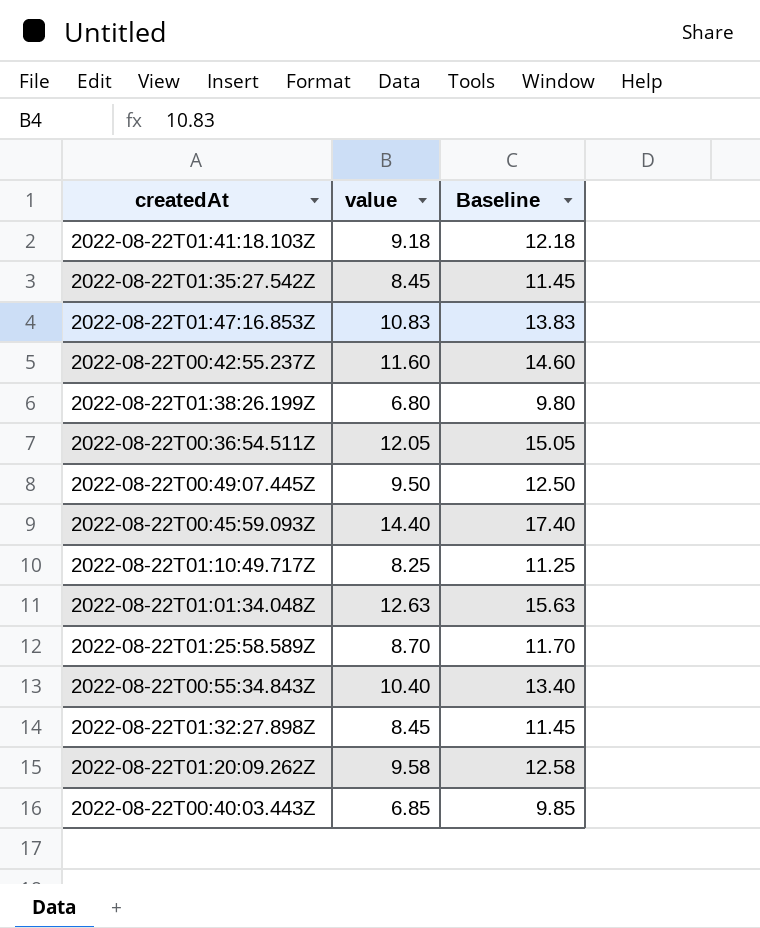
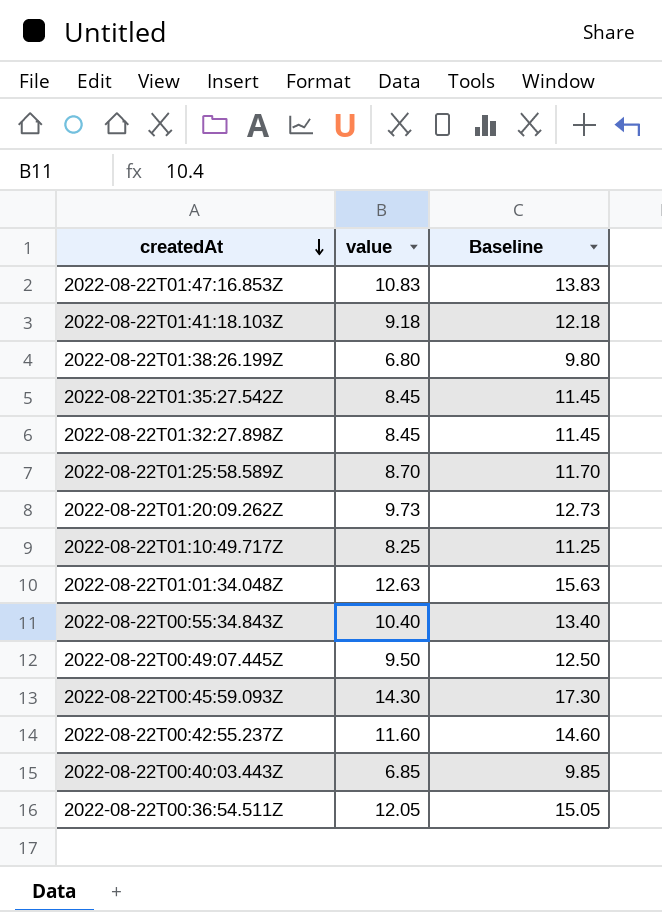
row order: none -> createdAt descending
2022-08-22T01:20:09.262Z | value: 9.58 -> 9.73
2022-08-22T01:20:09.262Z | Baseline: 12.58 -> 12.73
2022-08-22T00:45:59.093Z | value: 14.40 -> 14.30
2022-08-22T00:45:59.093Z | Baseline: 17.40 -> 17.30

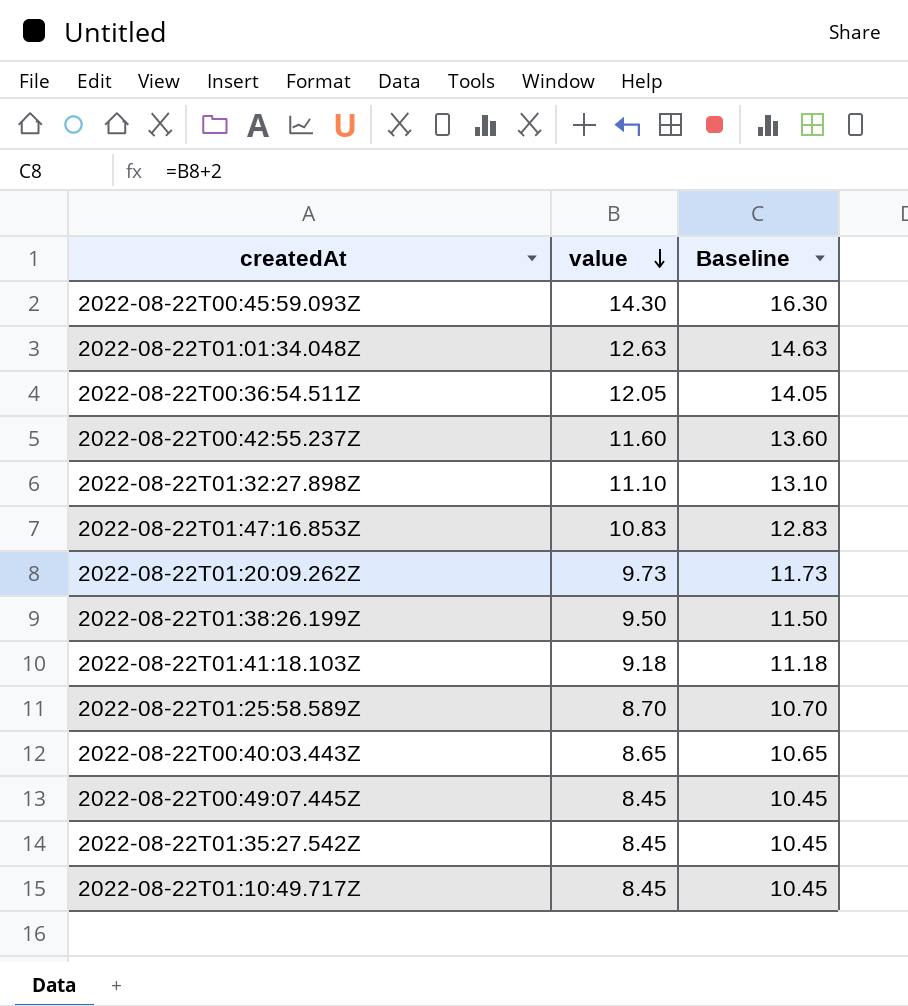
row order: createdAt descending -> value descending
column Baseline | formula: [value] + 3 -> [value] + 2
row 2022-08-22T00:55:34.843Z: 10.40 | 13.40 -> none
2022-08-22T01:32:27.898Z | value: 8.45 -> 11.10
2022-08-22T01:38:26.199Z | value: 6.80 -> 9.50
2022-08-22T00:40:03.443Z | value: 6.85 -> 8.65
2022-08-22T00:49:07.445Z | value: 9.50 -> 8.45
2022-08-22T01:10:49.717Z | value: 8.25 -> 8.45

